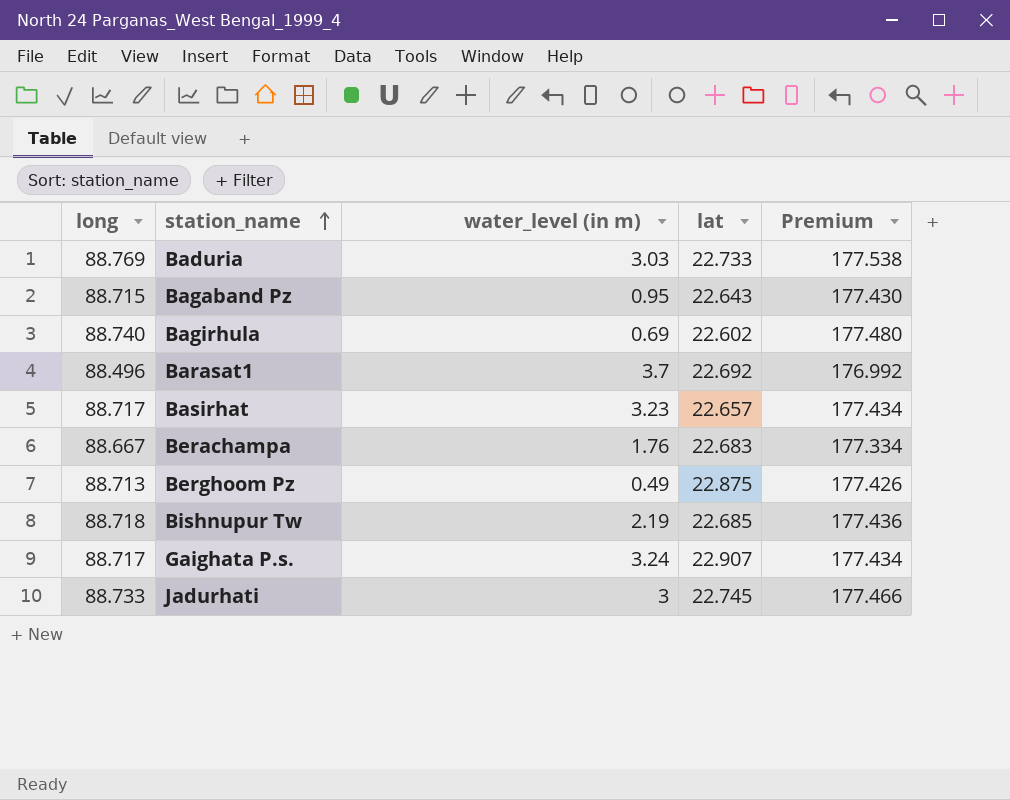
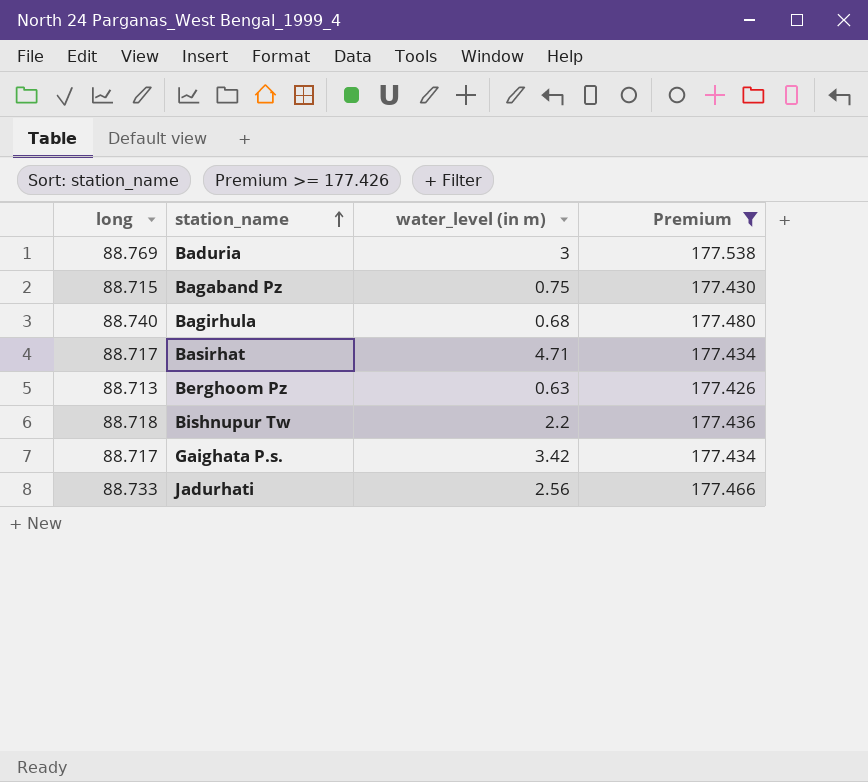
filter: none -> Premium >= 177.426
column lat | position: 4 -> none
Baduria | water_level (in m): 3.03 -> 3
Bagaband Pz | water_level (in m): 0.95 -> 0.75
Bagirhula | water_level (in m): 0.69 -> 0.68
Basirhat | water_level (in m): 3.23 -> 4.71
Berghoom Pz | water_level (in m): 0.49 -> 0.63
Bishnupur Tw | water_level (in m): 2.19 -> 2.2
Gaighata P.s. | water_level (in m): 3.24 -> 3.42
Jadurhati | water_level (in m): 3 -> 2.56

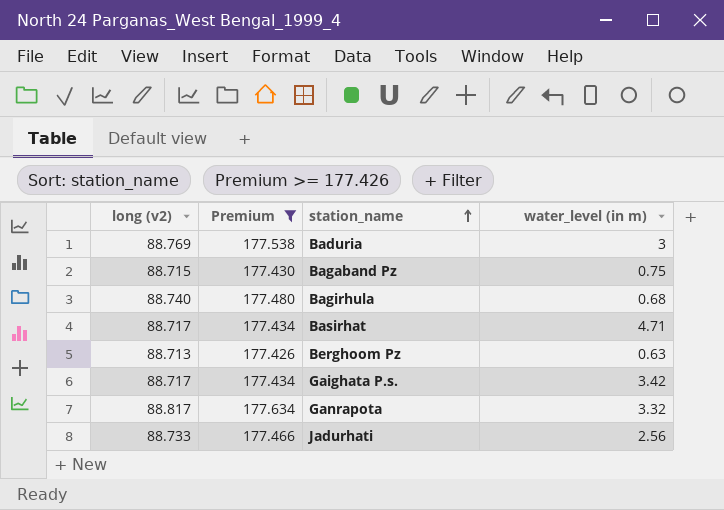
column name: long -> long (v2)
column Premium | position: 4 -> 2
row Bishnupur Tw: 88.718 | 2.2 | 177.436 -> none
row Ganrapota: none -> 88.817 | 177.634 | 3.32

